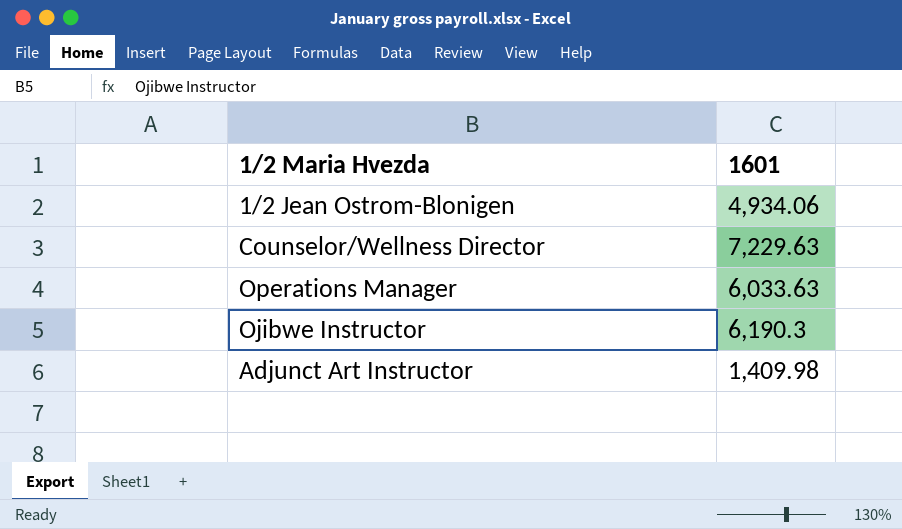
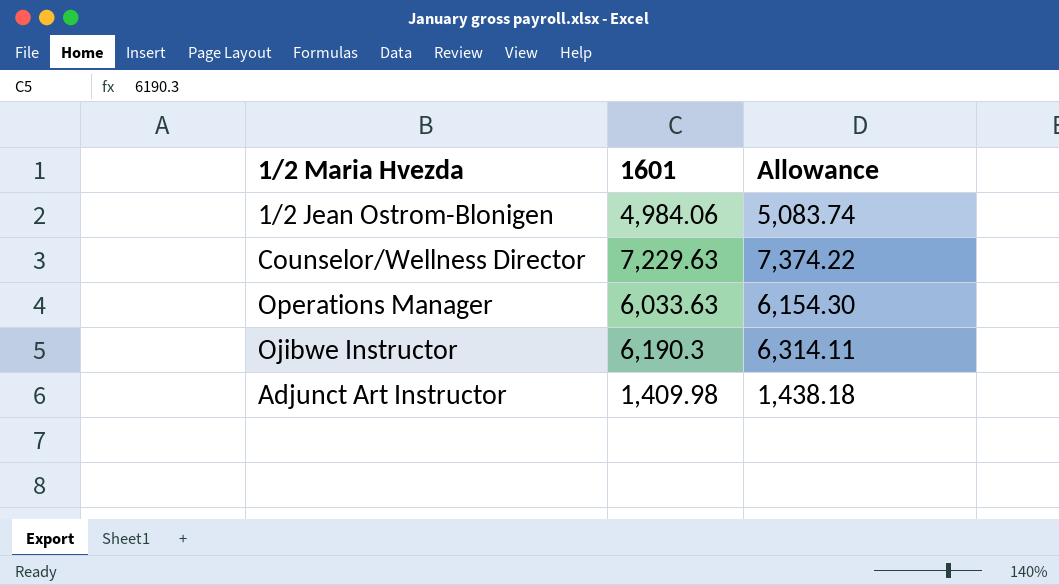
column Allowance | formula: none -> [1601] * 1.02
1/2 Jean Ostrom-Blonigen | 1601: 4,934.06 -> 4,984.06

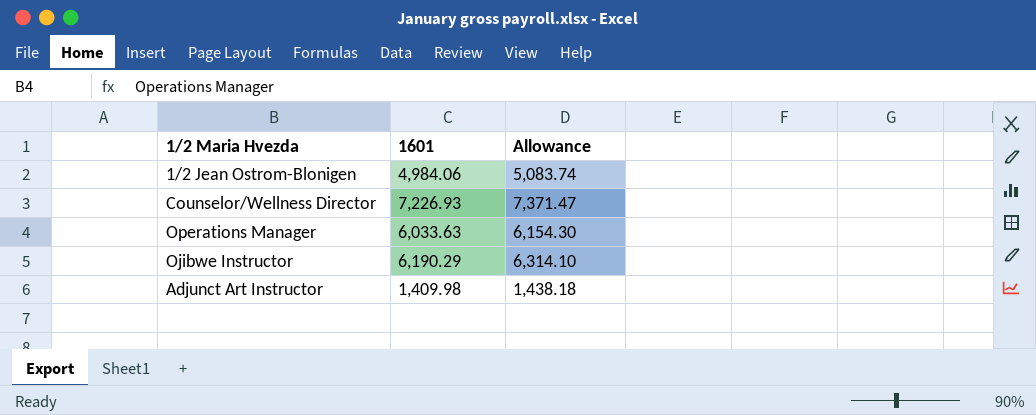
Counselor/Wellness Director | 1601: 7,229.63 -> 7,226.93
Counselor/Wellness Director | Allowance: 7,374.22 -> 7,371.47
Ojibwe Instructor | 1601: 6,190.3 -> 6,190.29
Ojibwe Instructor | Allowance: 6,314.11 -> 6,314.10

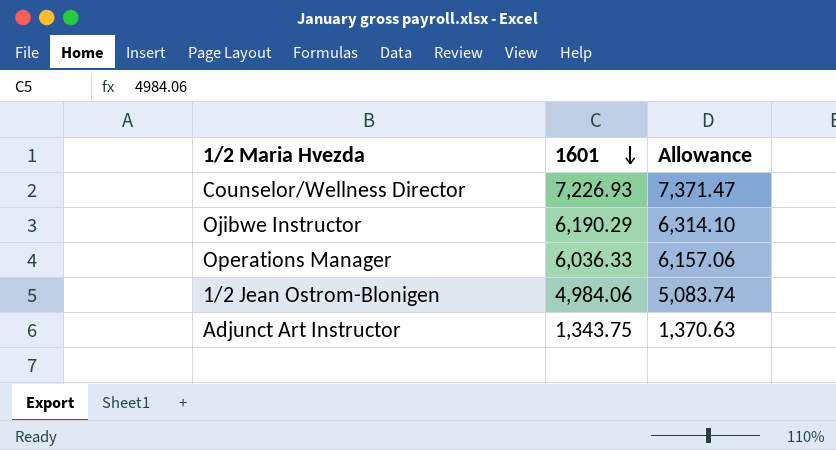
row order: none -> 1601 descending
Operations Manager | 1601: 6,033.63 -> 6,036.33
Operations Manager | Allowance: 6,154.30 -> 6,157.06
Adjunct Art Instructor | 1601: 1,409.98 -> 1,343.75
Adjunct Art Instructor | Allowance: 1,438.18 -> 1,370.63

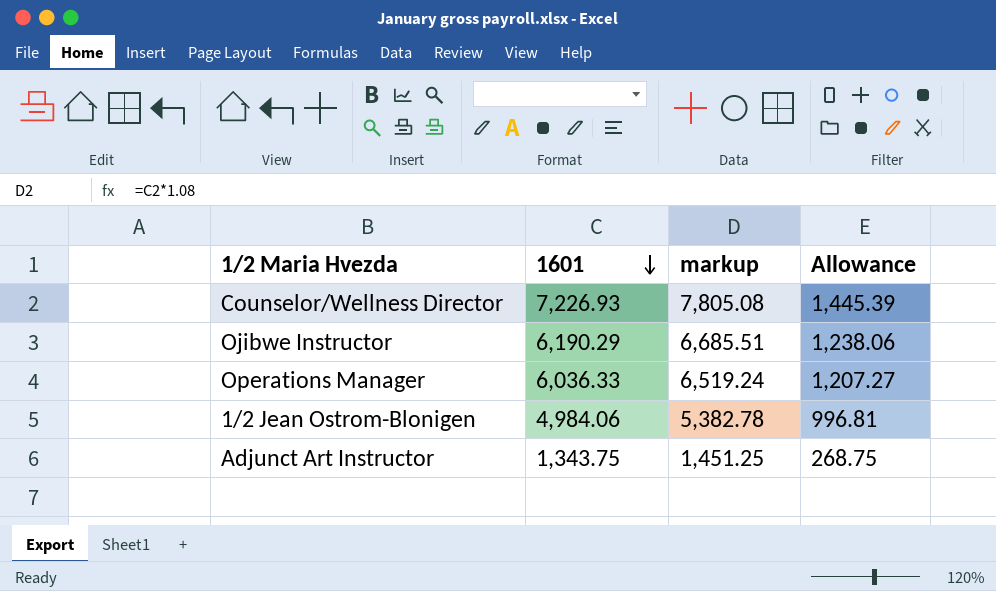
column markup | formula: none -> [1601] * 1.08
column Allowance | formula: [1601] * 1.02 -> [1601] * 0.2

